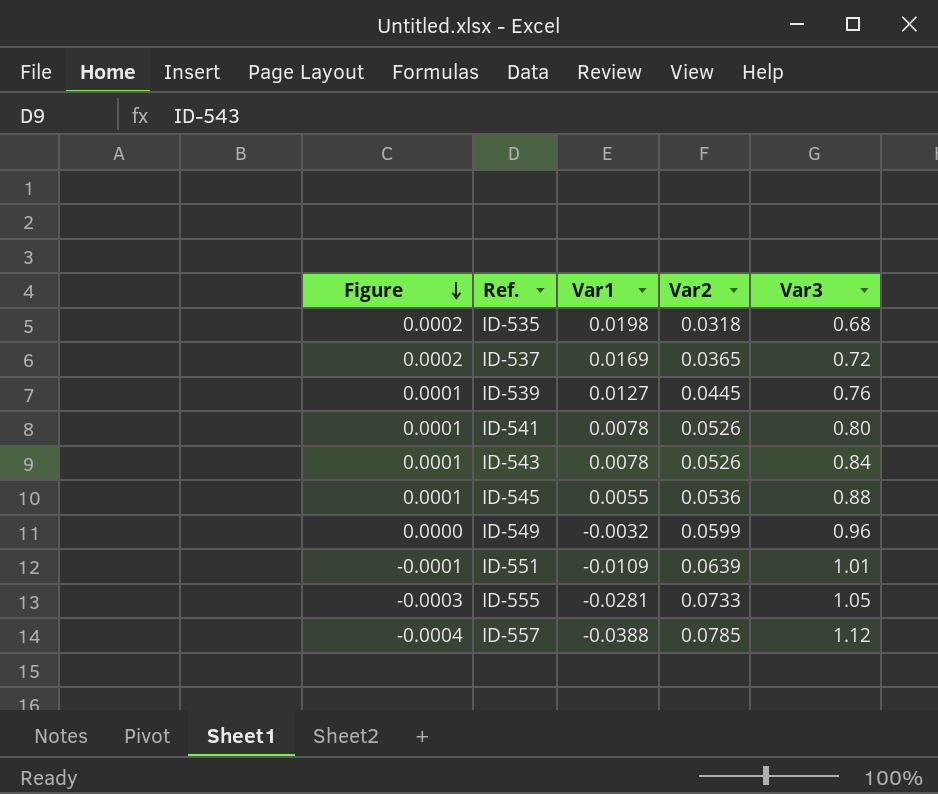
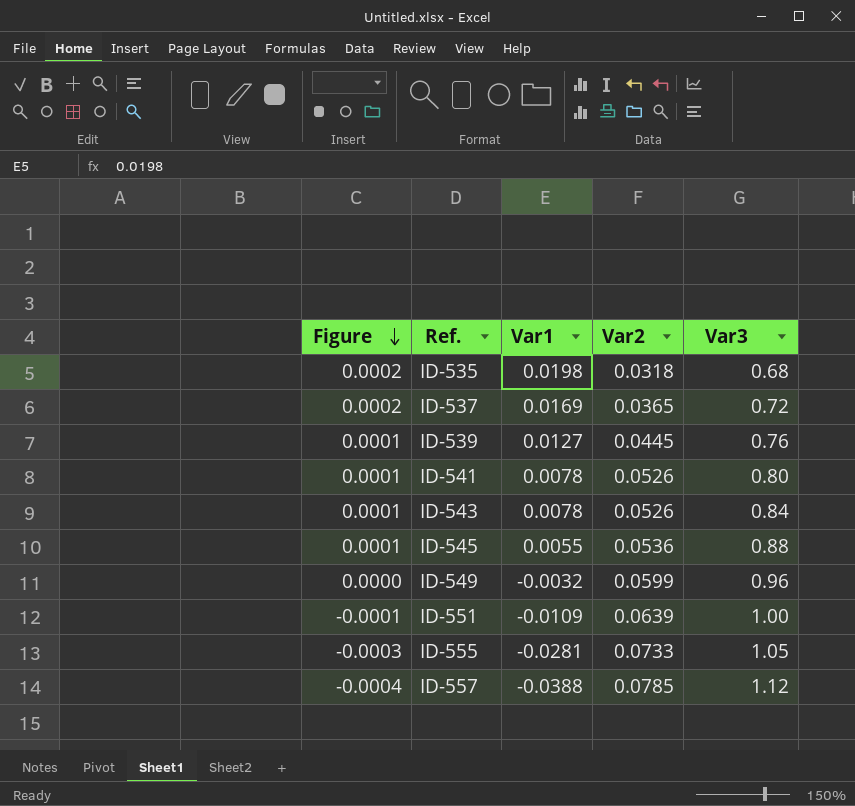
ID-551 | Var3: 1.01 -> 1.00

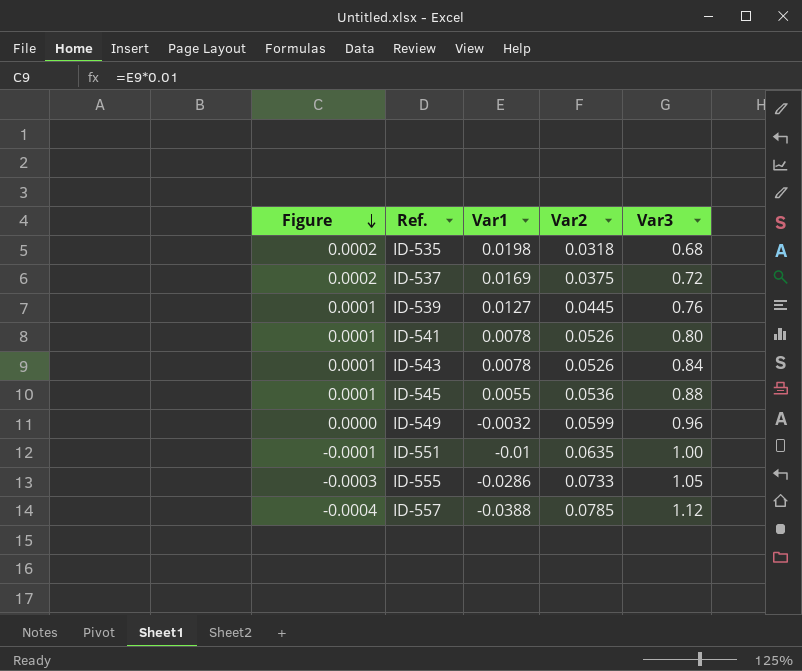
ID-537 | Var2: 0.0365 -> 0.0375
ID-551 | Var1: -0.0109 -> -0.01
ID-551 | Var2: 0.0639 -> 0.0635
ID-555 | Var1: -0.0281 -> -0.0286

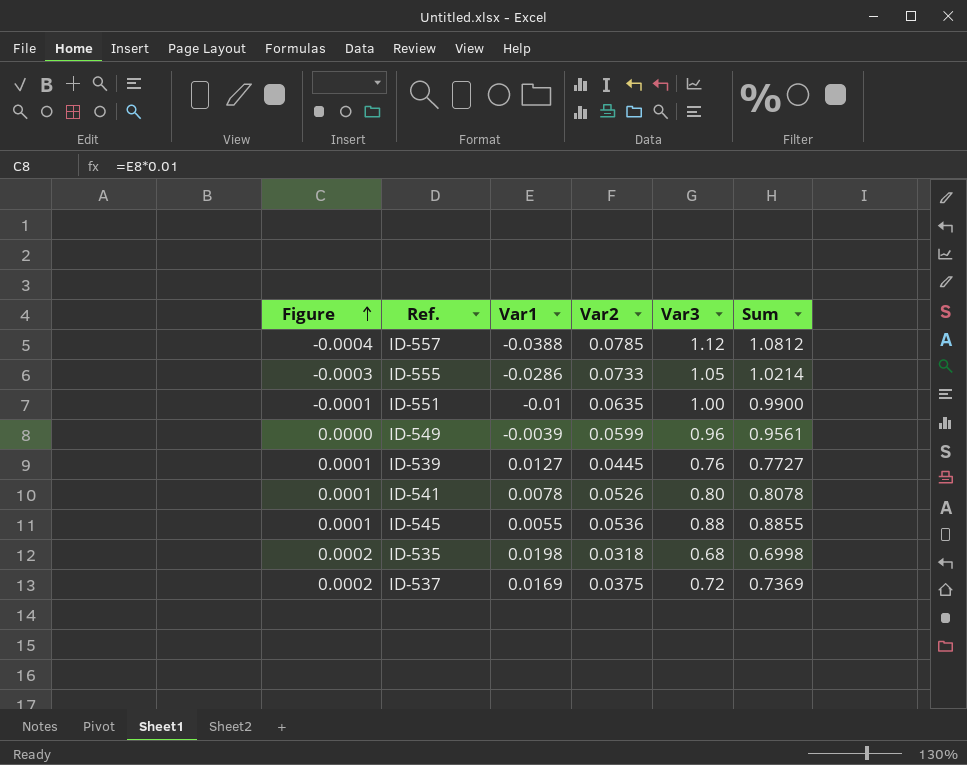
row order: Figure descending -> Figure ascending
column Sum | formula: none -> [Var1] + [Var3]
row ID-543: 0.0001 | 0.0078 | 0.0526 | 0.84 -> none
ID-549 | Var1: -0.0032 -> -0.0039

